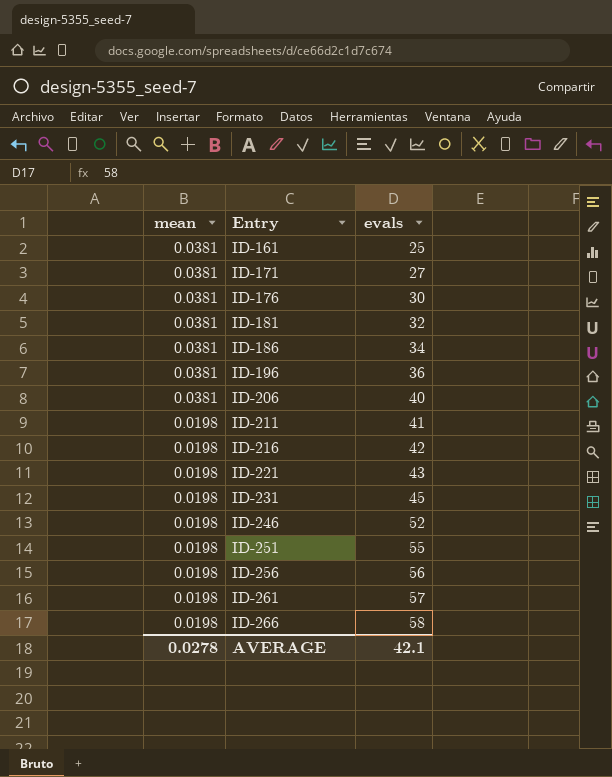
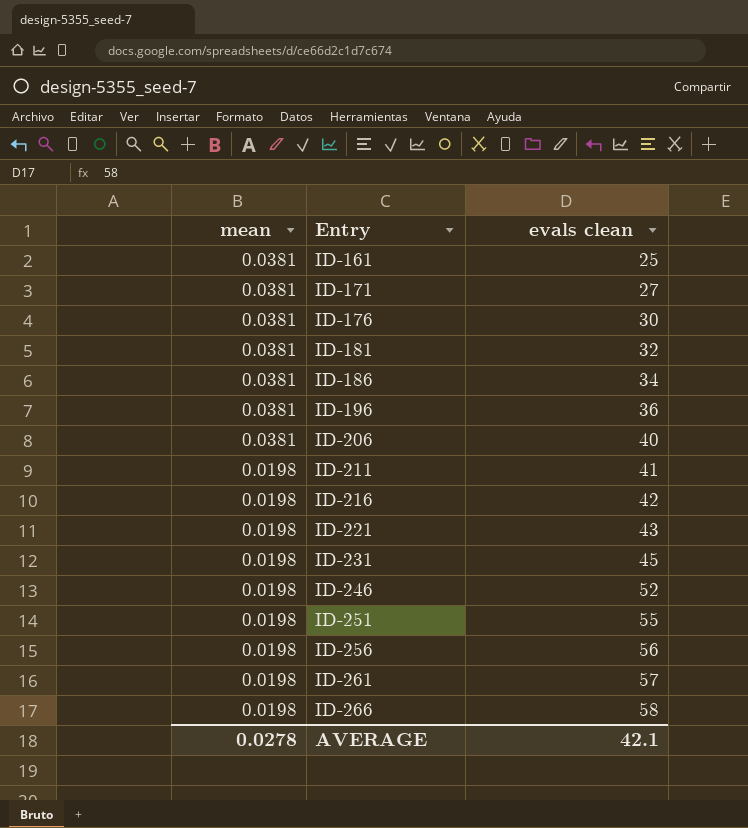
column name: evals -> evals clean

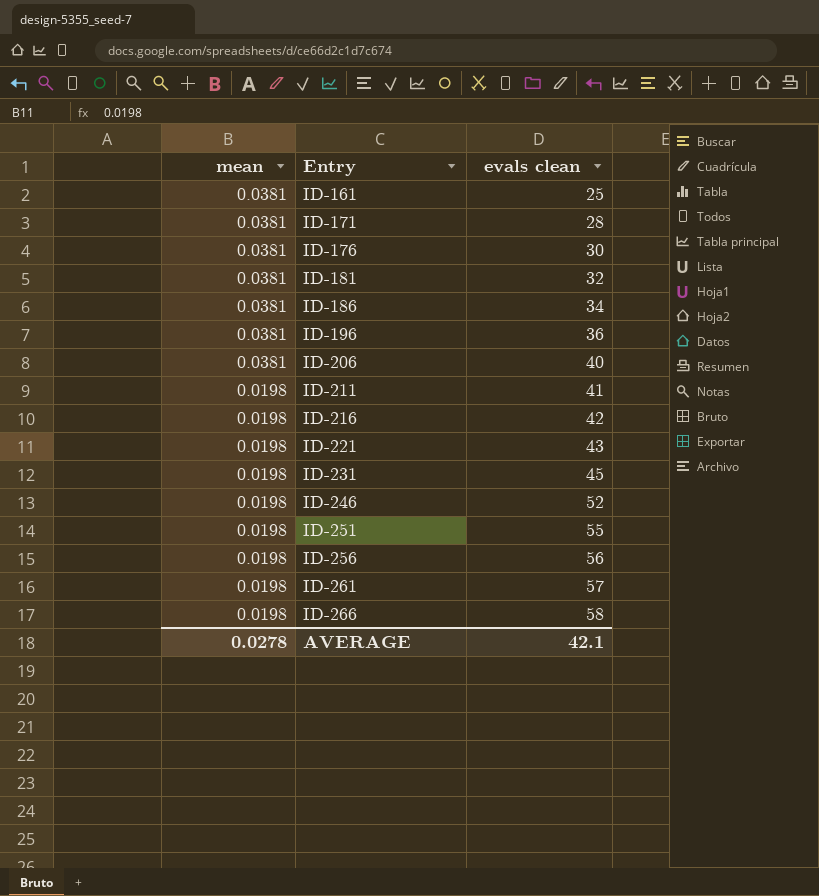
ID-171 | evals clean: 27 -> 28

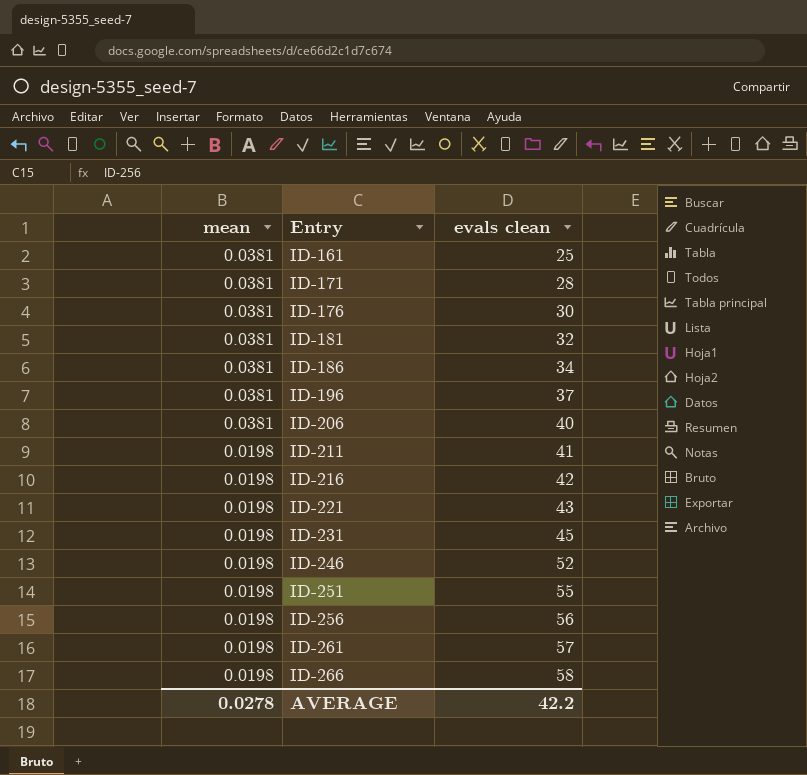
ID-196 | evals clean: 36 -> 37
AVERAGE | evals clean: 42.1 -> 42.2

